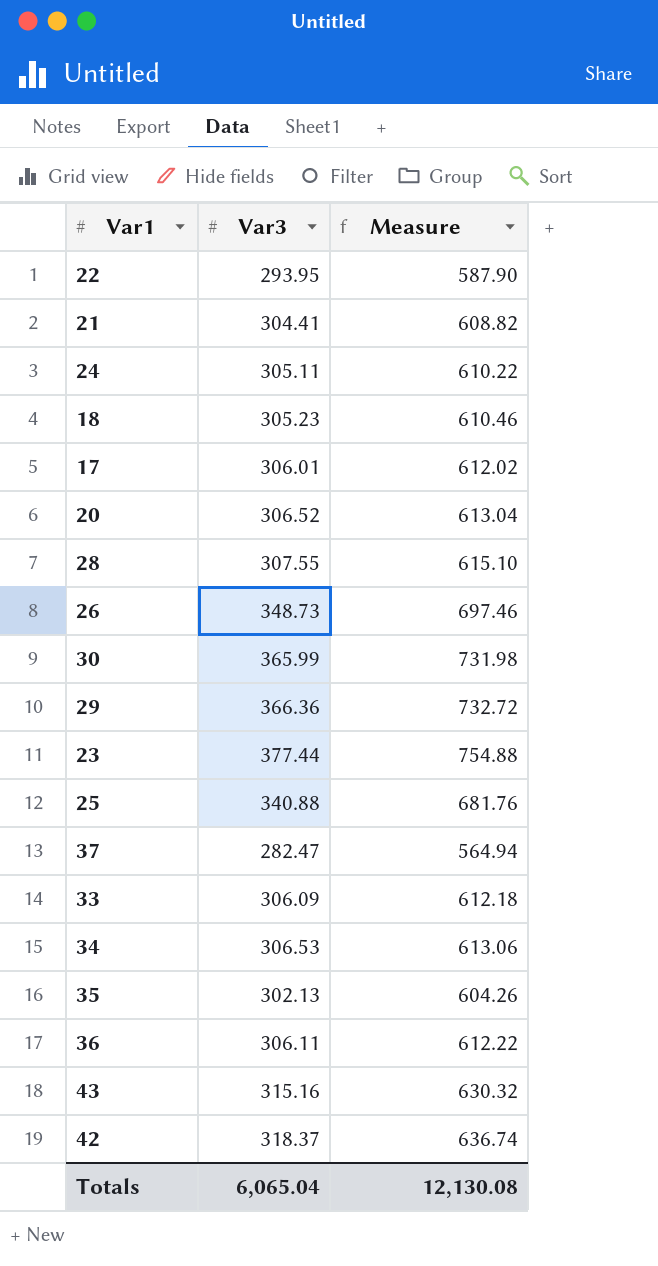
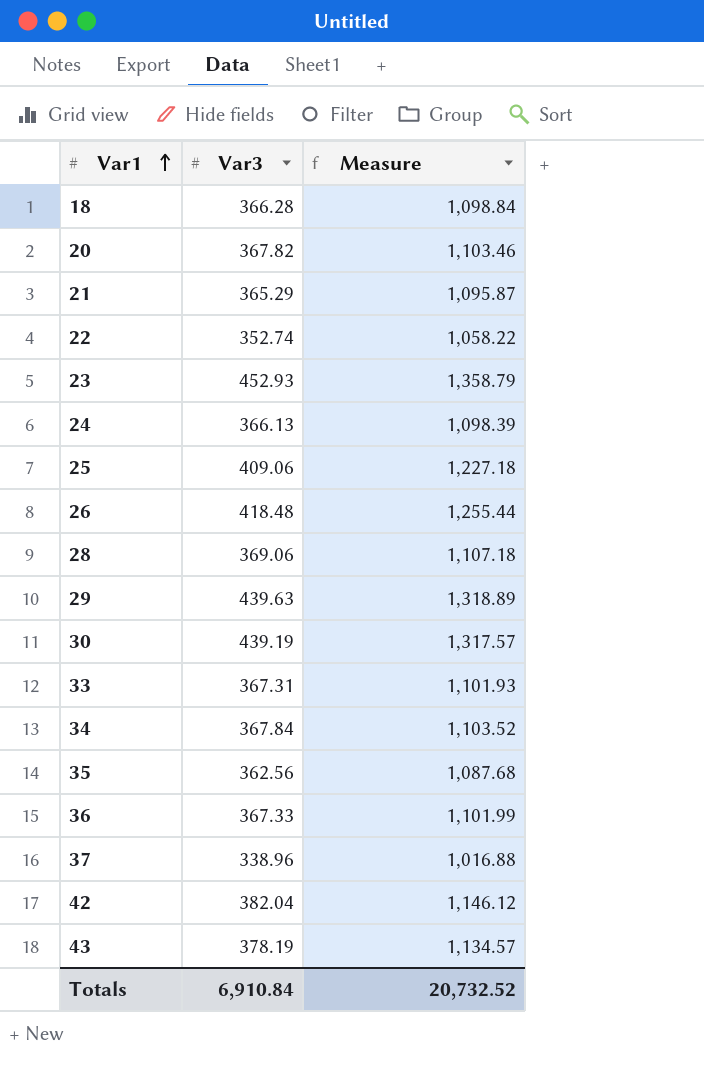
row order: none -> Var1 ascending
column Measure | formula: [Var3] * 2 -> [Var3] * 3
row 17: 306.01 | 612.02 -> none
18 | Var3: 305.23 -> 366.28
20 | Var3: 306.52 -> 367.82
21 | Var3: 304.41 -> 365.29
22 | Var3: 293.95 -> 352.74
23 | Var3: 377.44 -> 452.93
24 | Var3: 305.11 -> 366.13
25 | Var3: 340.88 -> 409.06
26 | Var3: 348.73 -> 418.48
28 | Var3: 307.55 -> 369.06
29 | Var3: 366.36 -> 439.63
30 | Var3: 365.99 -> 439.19
33 | Var3: 306.09 -> 367.31
34 | Var3: 306.53 -> 367.84
35 | Var3: 302.13 -> 362.56
36 | Var3: 306.11 -> 367.33
37 | Var3: 282.47 -> 338.96
42 | Var3: 318.37 -> 382.04
43 | Var3: 315.16 -> 378.19
Totals | Var3: 6,065.04 -> 6,910.84
Totals | Measure: 12,130.08 -> 20,732.52

